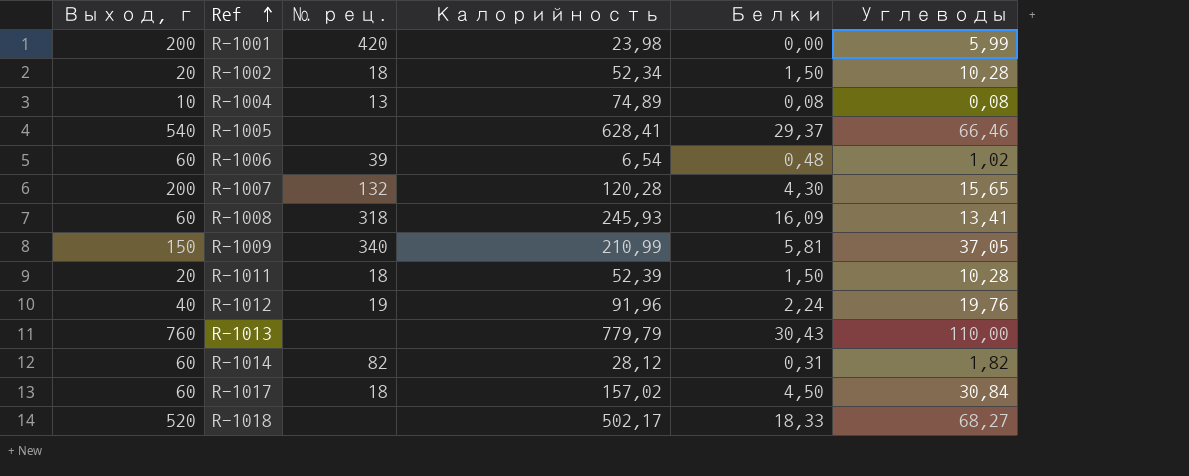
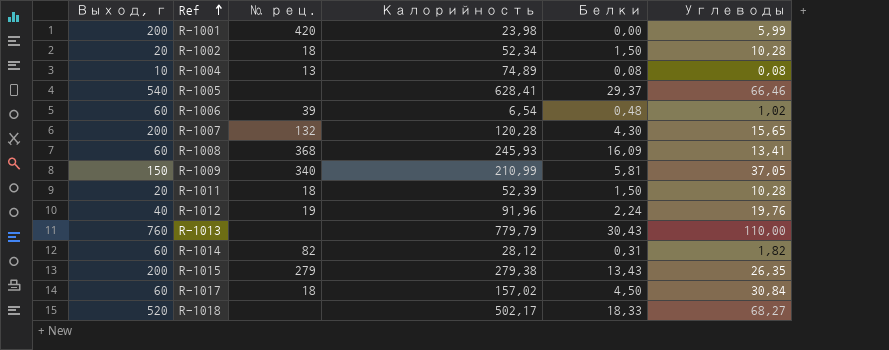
R-1008 | № рец.: 318 -> 368
row R-1015: none -> 200 | 279 | 279,38 | 13,43 | 26,35

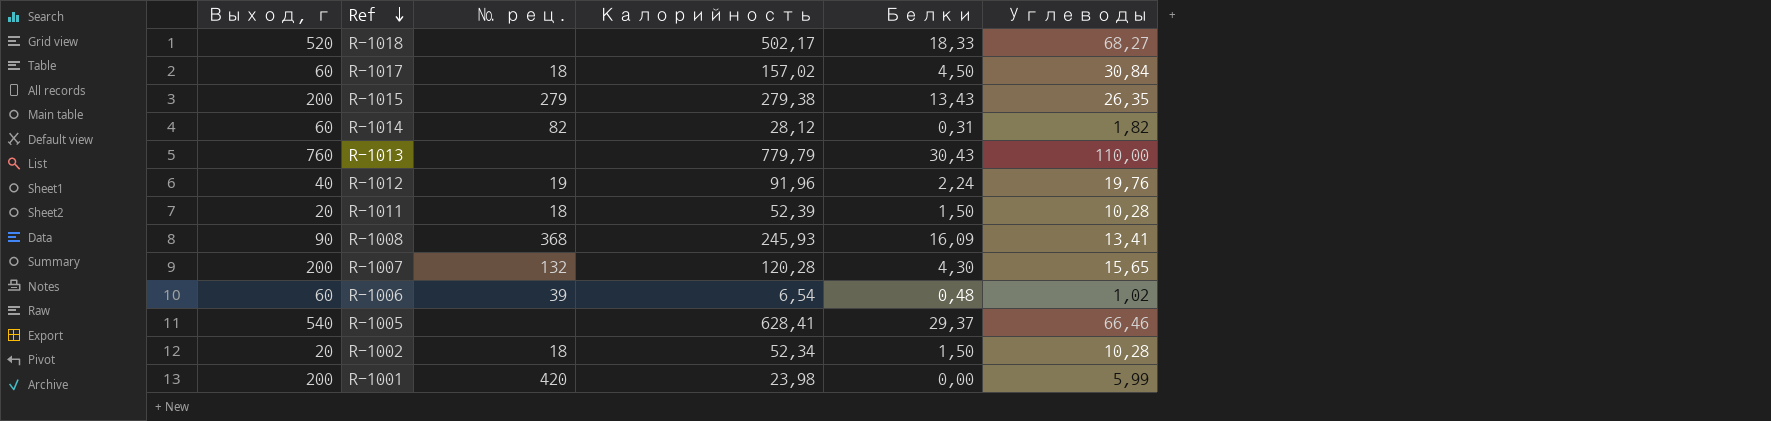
row order: Ref ascending -> Ref descending
row R-1004: 10 | 13 | 74,89 | 0,08 | 0,08 -> none
row R-1009: 150 | 340 | 210,99 | 5,81 | 37,05 -> none
R-1008 | Выход, г: 60 -> 90

